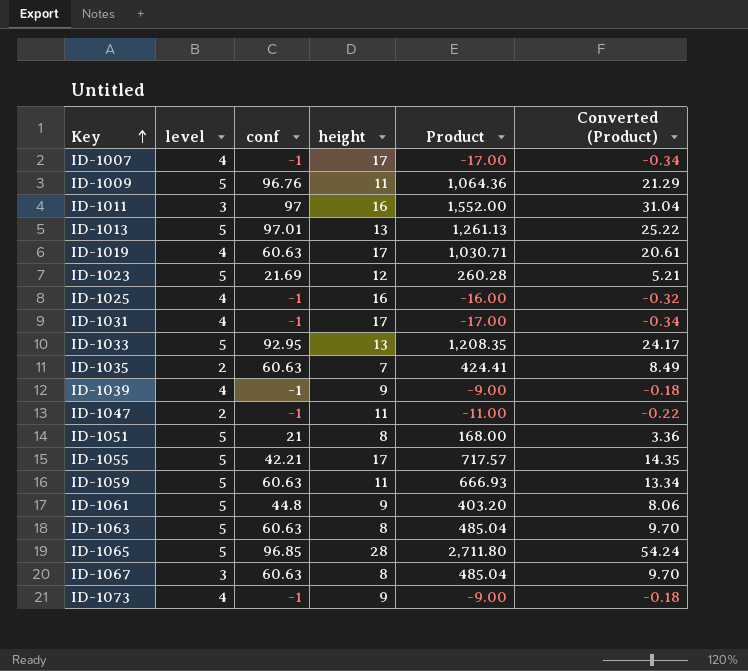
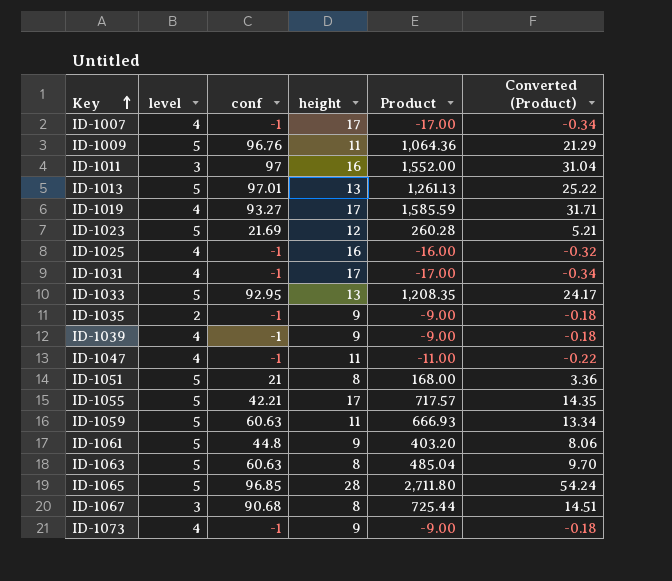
ID-1019 | conf: 60.63 -> 93.27
ID-1019 | Product: 1,030.71 -> 1,585.59
ID-1019 | Converted (Product): 20.61 -> 31.71
ID-1035 | conf: 60.63 -> -1
ID-1035 | height: 7 -> 9
ID-1035 | Product: 424.41 -> -9.00
ID-1035 | Converted (Product): 8.49 -> -0.18
ID-1047 | level: 2 -> 4
ID-1067 | conf: 60.63 -> 90.68
ID-1067 | Product: 485.04 -> 725.44
ID-1067 | Converted (Product): 9.70 -> 14.51

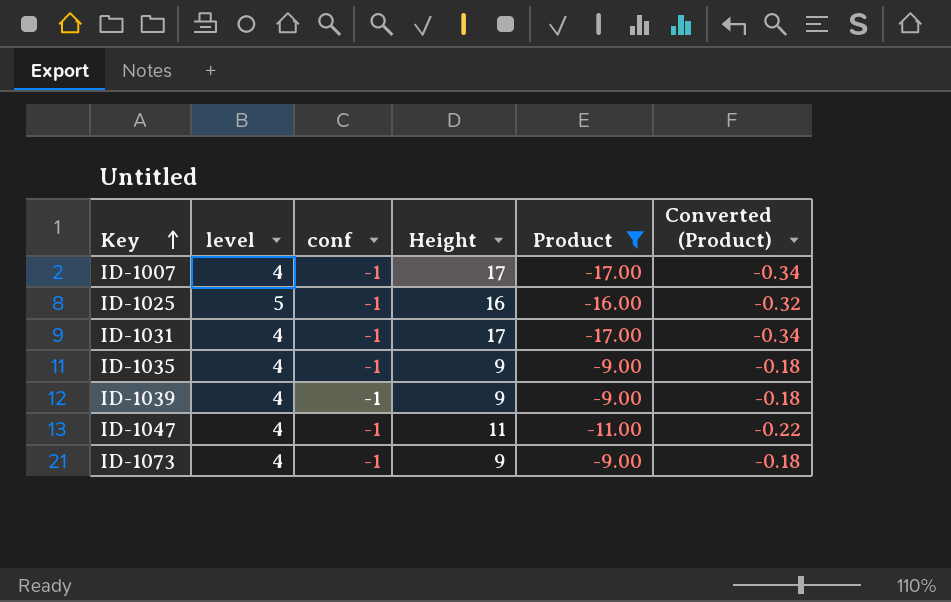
filter: none -> Product <= -9.00
column name: height -> Height
ID-1025 | level: 4 -> 5
ID-1035 | level: 2 -> 4

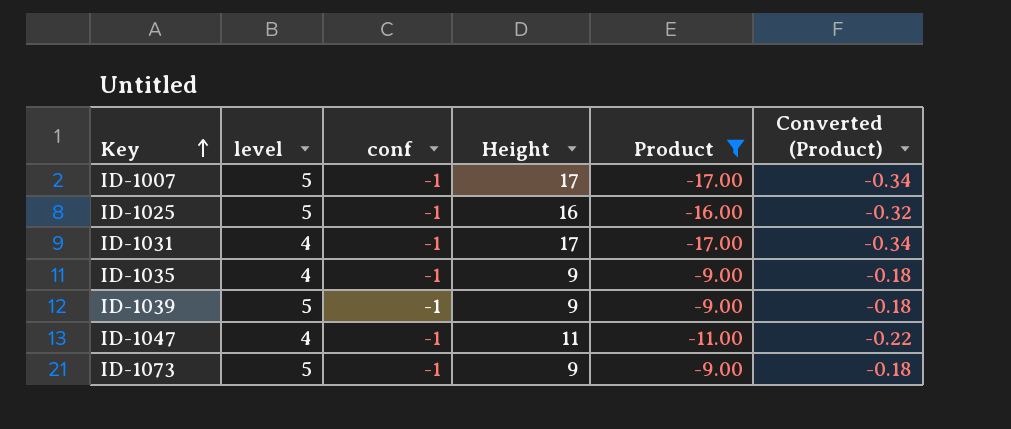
ID-1007 | level: 4 -> 5
ID-1039 | level: 4 -> 5
ID-1073 | level: 4 -> 5

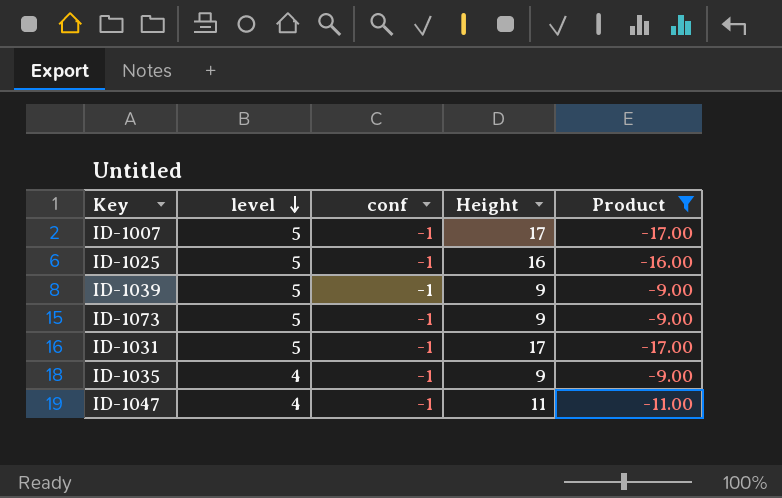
row order: Key ascending -> level descending
column Converted (Product) | formula: [Product] * 0.02 -> none
ID-1031 | level: 4 -> 5

